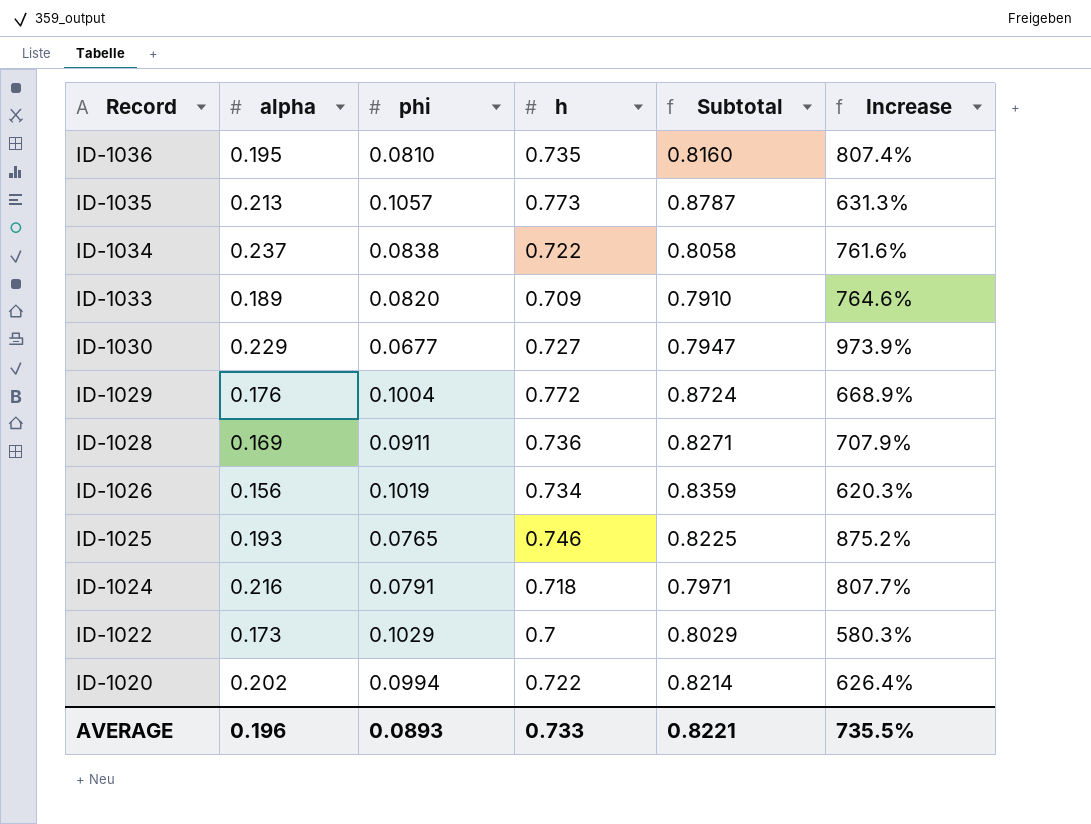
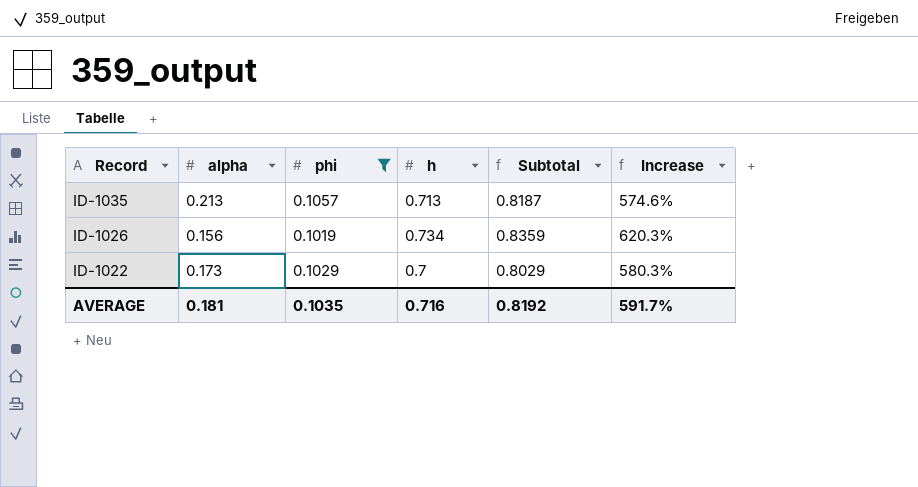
filter: none -> phi >= 0.1019
ID-1035 | h: 0.773 -> 0.713
ID-1035 | Subtotal: 0.8787 -> 0.8187
ID-1035 | Increase: 631.3% -> 574.6%
AVERAGE | alpha: 0.196 -> 0.181
AVERAGE | phi: 0.0893 -> 0.1035
AVERAGE | h: 0.733 -> 0.716
AVERAGE | Subtotal: 0.8221 -> 0.8192
AVERAGE | Increase: 735.5% -> 591.7%

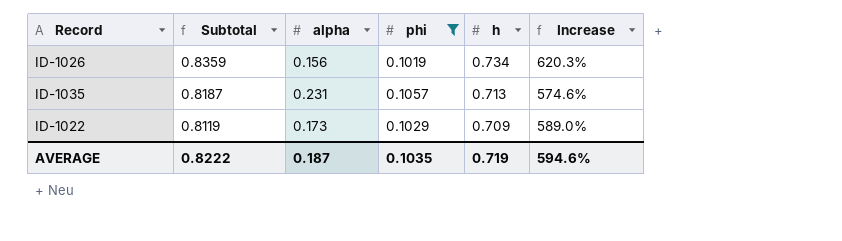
row order: Record descending -> Subtotal descending
column Subtotal | position: 5 -> 2
ID-1035 | alpha: 0.213 -> 0.231
ID-1022 | Subtotal: 0.8029 -> 0.8119
ID-1022 | h: 0.7 -> 0.709
ID-1022 | Increase: 580.3% -> 589.0%
AVERAGE | Subtotal: 0.8192 -> 0.8222
AVERAGE | alpha: 0.181 -> 0.187
AVERAGE | h: 0.716 -> 0.719
AVERAGE | Increase: 591.7% -> 594.6%

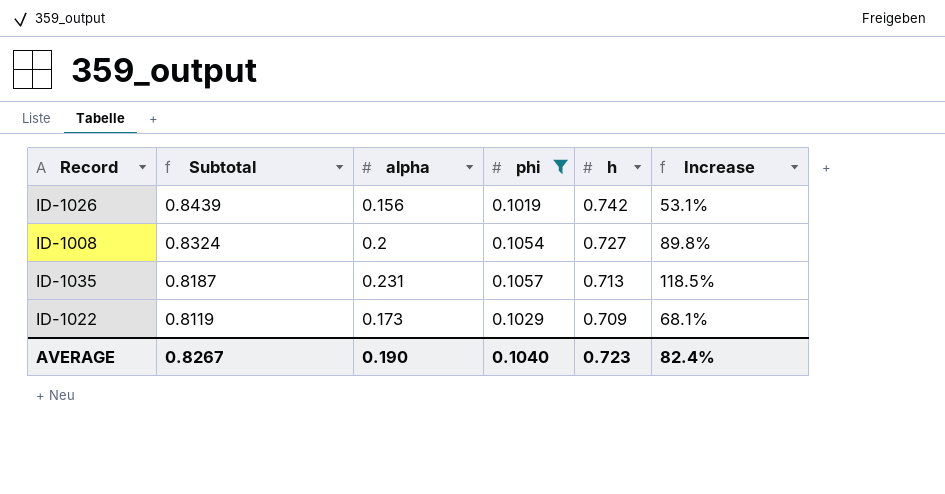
column Increase | formula: ([h] - [phi]) / [phi] -> ([alpha] - [phi]) / [phi]
ID-1026 | Subtotal: 0.8359 -> 0.8439
ID-1026 | h: 0.734 -> 0.742
row ID-1008: none -> 0.8324 | 0.2 | 0.1054 | 0.727 | 89.8%
AVERAGE | Subtotal: 0.8222 -> 0.8267
AVERAGE | alpha: 0.187 -> 0.190
AVERAGE | phi: 0.1035 -> 0.1040
AVERAGE | h: 0.719 -> 0.723
AVERAGE | Increase: 594.6% -> 82.4%

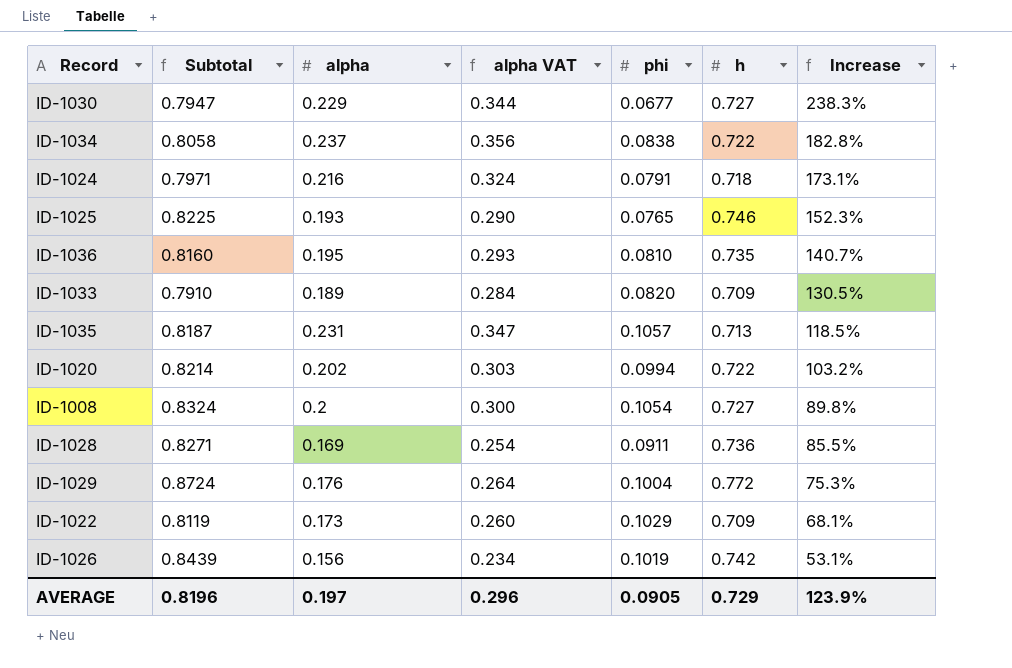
filter: phi >= 0.1019 -> none
row order: Subtotal descending -> Increase descending
column alpha VAT | formula: none -> [alpha] * 1.5
AVERAGE | Subtotal: 0.8267 -> 0.8196
AVERAGE | alpha: 0.190 -> 0.197
AVERAGE | phi: 0.1040 -> 0.0905
AVERAGE | h: 0.723 -> 0.729
AVERAGE | Increase: 82.4% -> 123.9%

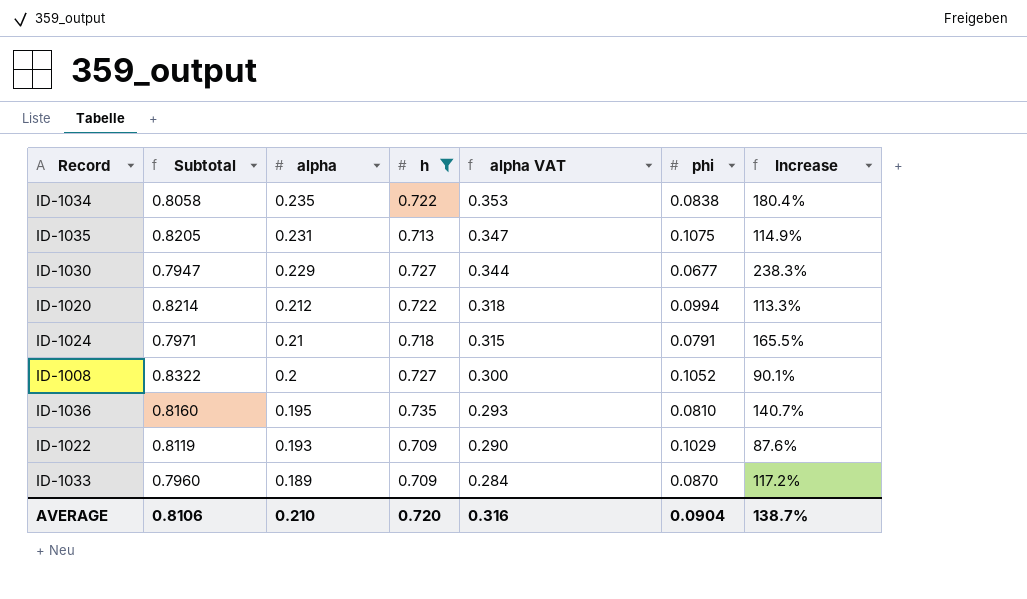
filter: none -> h <= 0.735
row order: Increase descending -> alpha descending
column h | position: 6 -> 4
ID-1034 | alpha: 0.237 -> 0.235
ID-1034 | alpha VAT: 0.356 -> 0.353
ID-1034 | Increase: 182.8% -> 180.4%
ID-1035 | Subtotal: 0.8187 -> 0.8205
ID-1035 | phi: 0.1057 -> 0.1075
ID-1035 | Increase: 118.5% -> 114.9%
ID-1020 | alpha: 0.202 -> 0.212
ID-1020 | alpha VAT: 0.303 -> 0.318
ID-1020 | Increase: 103.2% -> 113.3%
ID-1024 | alpha: 0.216 -> 0.21
ID-1024 | alpha VAT: 0.324 -> 0.315
ID-1024 | Increase: 173.1% -> 165.5%
ID-1008 | Subtotal: 0.8324 -> 0.8322
ID-1008 | phi: 0.1054 -> 0.1052
ID-1008 | Increase: 89.8% -> 90.1%
ID-1022 | alpha: 0.173 -> 0.193
ID-1022 | alpha VAT: 0.260 -> 0.290
ID-1022 | Increase: 68.1% -> 87.6%
ID-1033 | Subtotal: 0.7910 -> 0.7960
ID-1033 | phi: 0.0820 -> 0.0870
ID-1033 | Increase: 130.5% -> 117.2%
AVERAGE | Subtotal: 0.8196 -> 0.8106
AVERAGE | alpha: 0.197 -> 0.210
AVERAGE | h: 0.729 -> 0.720
AVERAGE | alpha VAT: 0.296 -> 0.316
AVERAGE | phi: 0.0905 -> 0.0904
AVERAGE | Increase: 123.9% -> 138.7%

